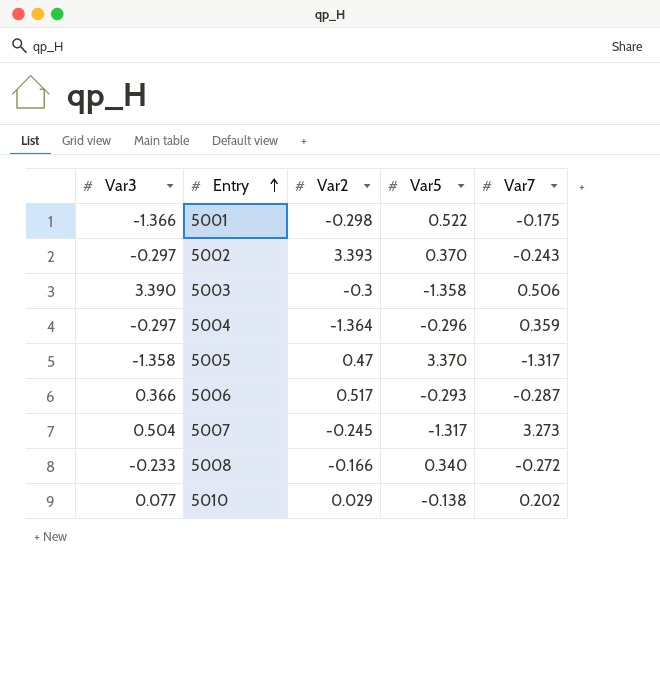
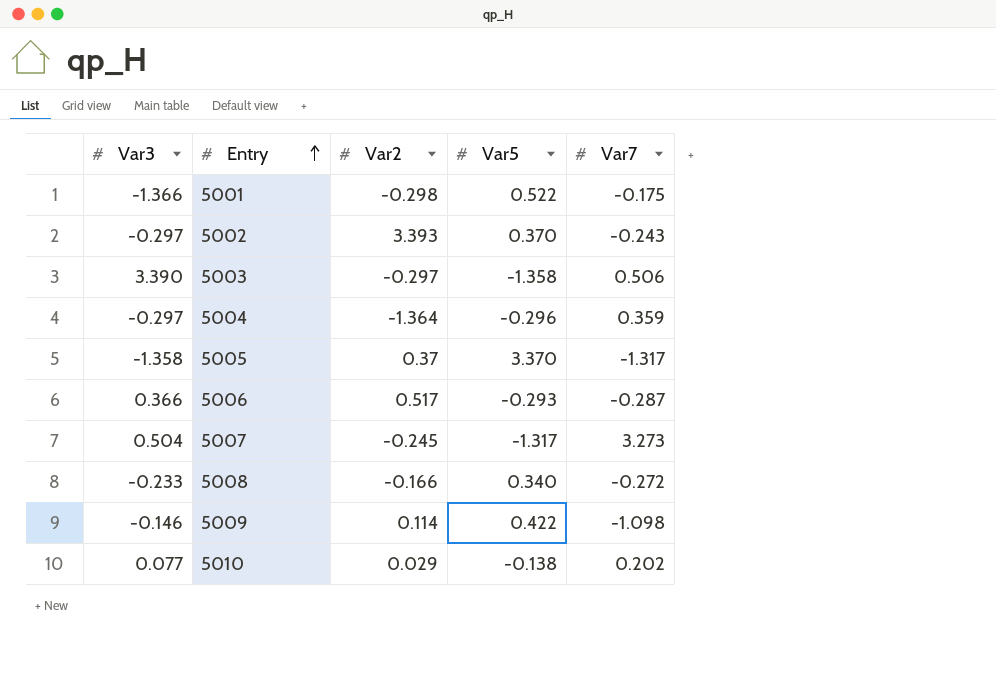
5003 | Var2: -0.3 -> -0.297
5005 | Var2: 0.47 -> 0.37
row 5009: none -> -0.146 | 0.114 | 0.422 | -1.098

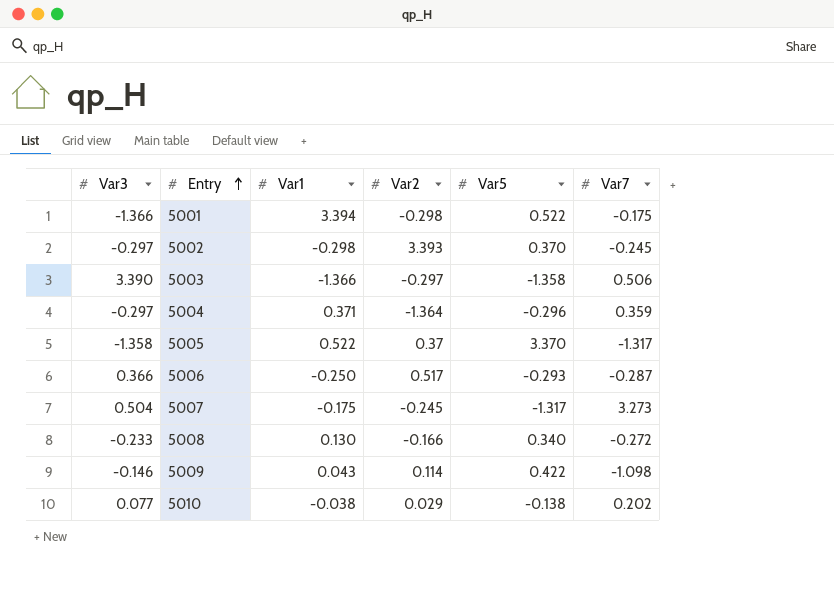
column Var1 | position: none -> 3
5002 | Var7: -0.243 -> -0.245

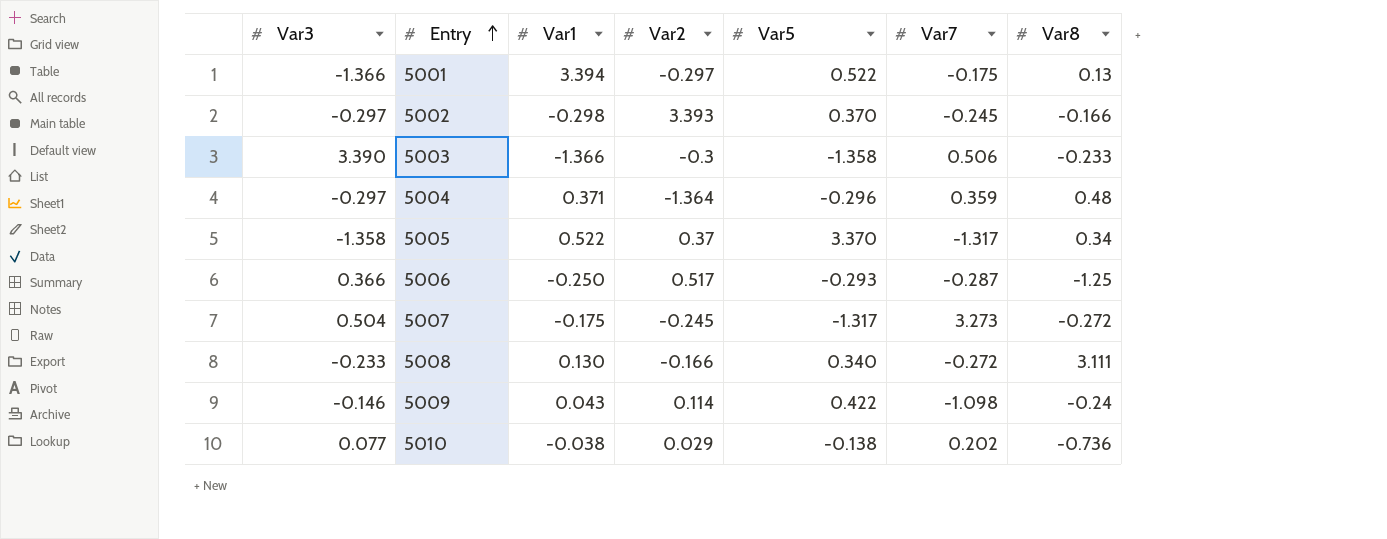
column Var8 | position: none -> 7
5001 | Var2: -0.298 -> -0.297
5003 | Var2: -0.297 -> -0.3

